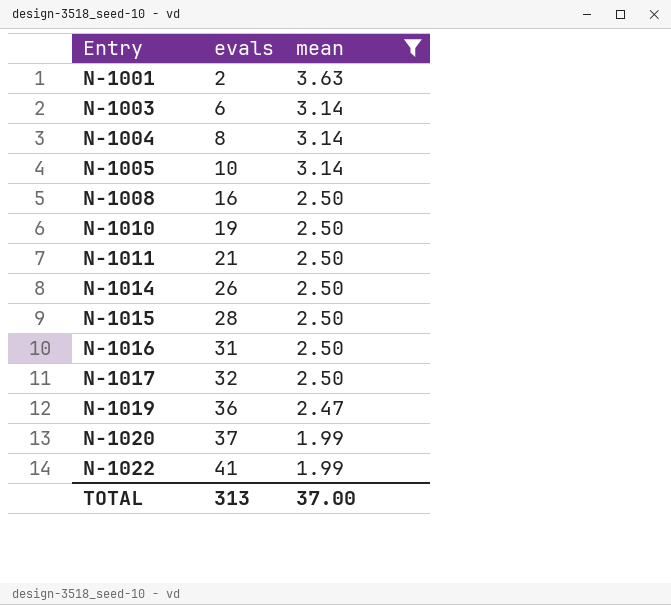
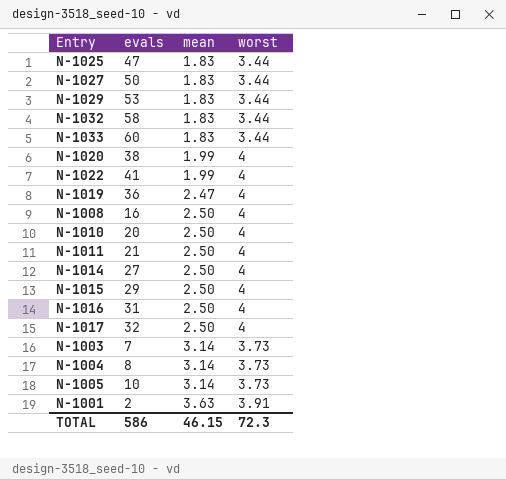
filter: mean != 1.83 -> none
row order: Entry ascending -> mean ascending
column worst | position: none -> 4
N-1020 | evals: 37 -> 38
N-1010 | evals: 19 -> 20
N-1014 | evals: 26 -> 27
N-1015 | evals: 28 -> 29
N-1003 | evals: 6 -> 7
TOTAL | evals: 313 -> 586
TOTAL | mean: 37.00 -> 46.15

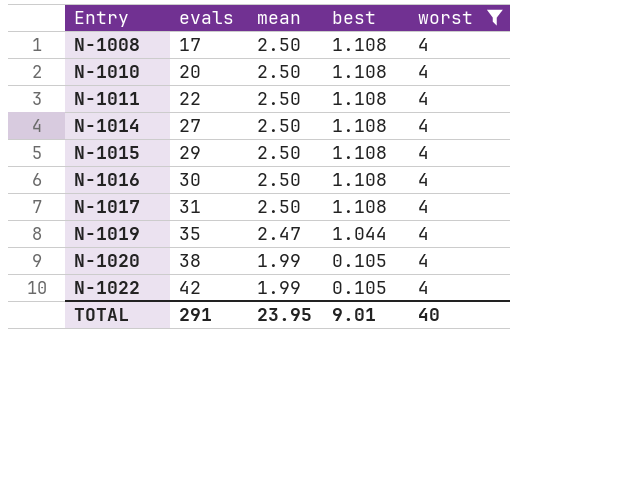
filter: none -> worst = 4
row order: mean ascending -> Entry ascending
column best | position: none -> 4
N-1008 | evals: 16 -> 17
N-1011 | evals: 21 -> 22
N-1016 | evals: 31 -> 30
N-1017 | evals: 32 -> 31
N-1019 | evals: 36 -> 35
N-1022 | evals: 41 -> 42
TOTAL | evals: 586 -> 291
TOTAL | mean: 46.15 -> 23.95
TOTAL | worst: 72.3 -> 40

